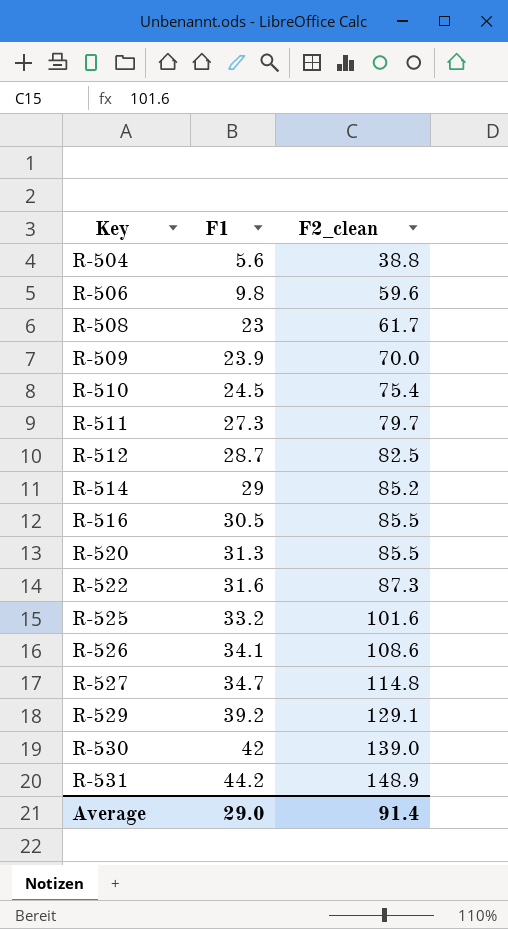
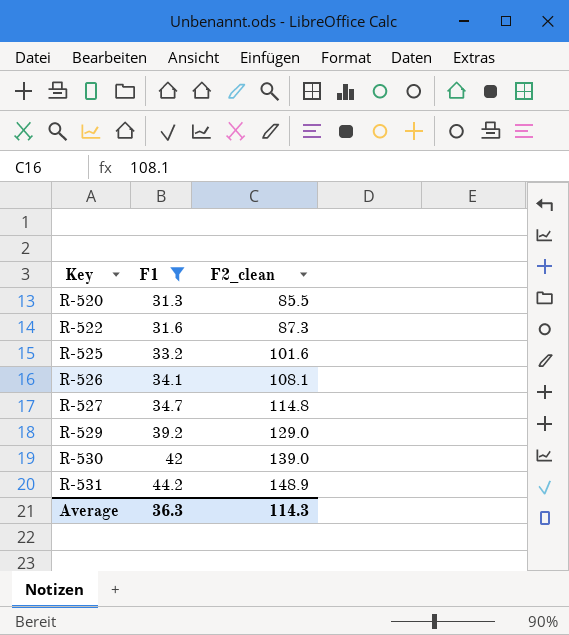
filter: none -> F1 >= 31.3
R-526 | F2_clean: 108.6 -> 108.1
R-529 | F2_clean: 129.1 -> 129.0
Average | F1: 29.0 -> 36.3
Average | F2_clean: 91.4 -> 114.3

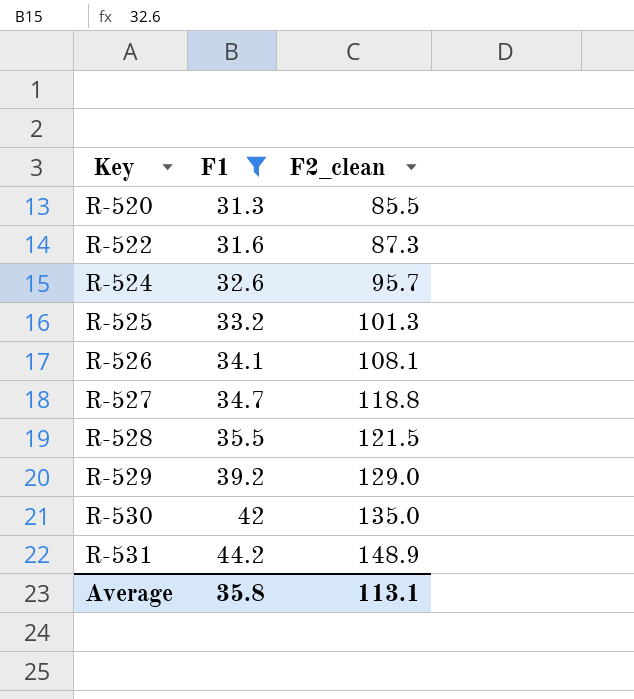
row R-524: none -> 32.6 | 95.7
R-525 | F2_clean: 101.6 -> 101.3
R-527 | F2_clean: 114.8 -> 118.8
row R-528: none -> 35.5 | 121.5
R-530 | F2_clean: 139.0 -> 135.0
Average | F1: 36.3 -> 35.8
Average | F2_clean: 114.3 -> 113.1

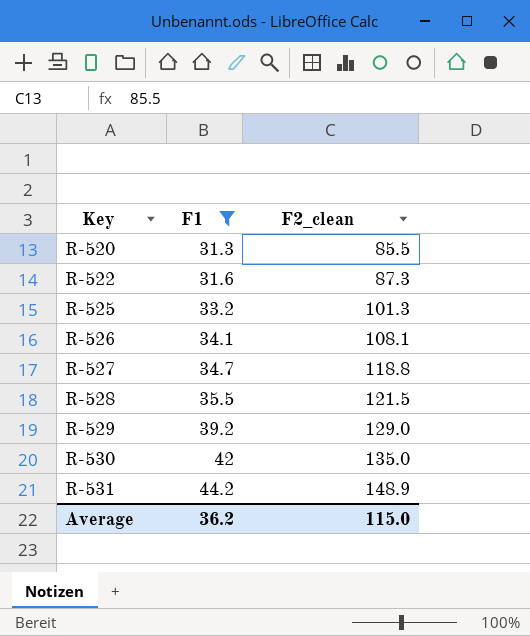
row R-524: 32.6 | 95.7 -> none
Average | F1: 35.8 -> 36.2
Average | F2_clean: 113.1 -> 115.0

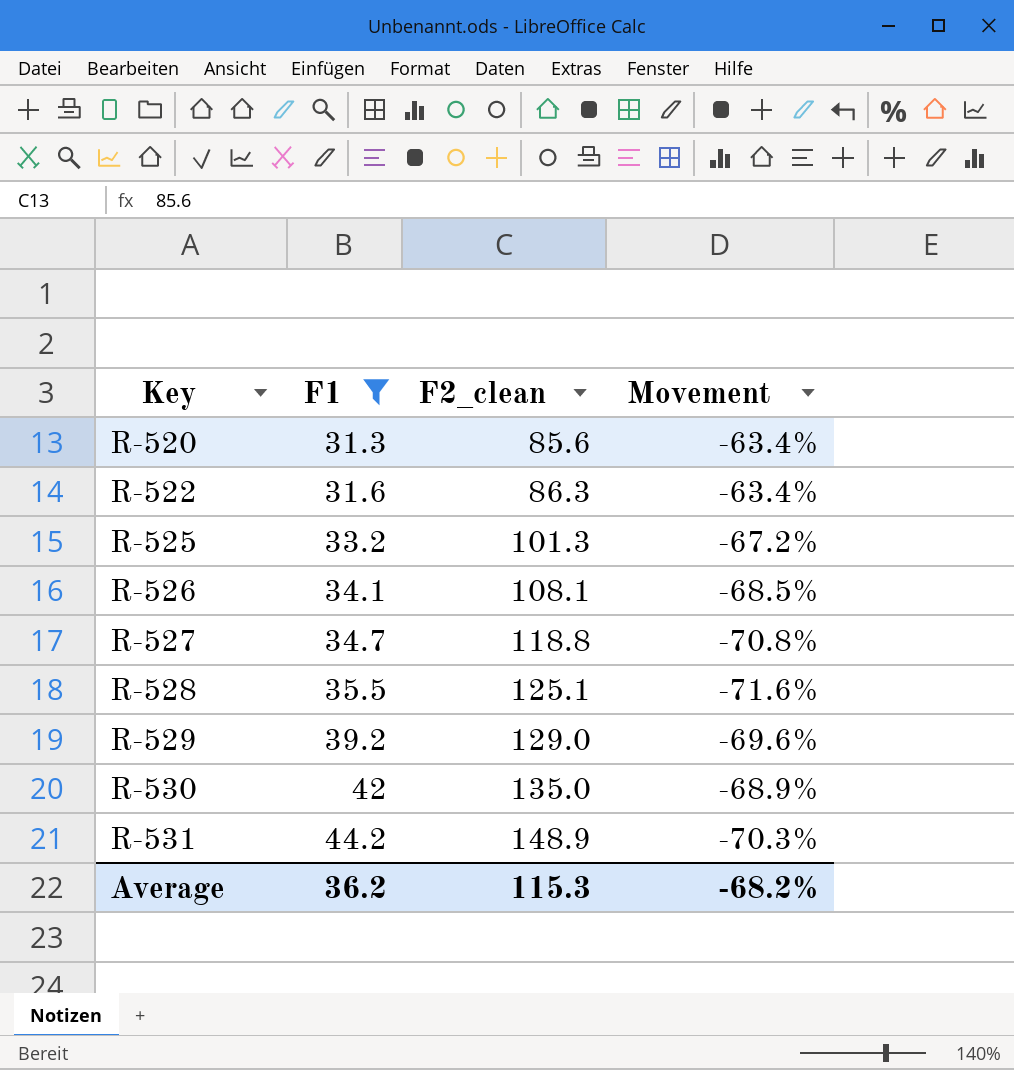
column Movement | formula: none -> ([F1] - [F2_clean]) / [F2_clean]
R-520 | F2_clean: 85.5 -> 85.6
R-522 | F2_clean: 87.3 -> 86.3
R-528 | F2_clean: 121.5 -> 125.1
Average | F2_clean: 115.0 -> 115.3

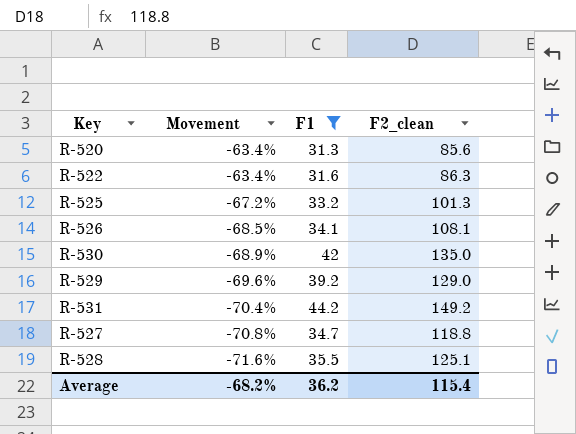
row order: Key ascending -> Movement descending
column Movement | position: 4 -> 2
R-531 | Movement: -70.3% -> -70.4%
R-531 | F2_clean: 148.9 -> 149.2
Average | F2_clean: 115.3 -> 115.4

